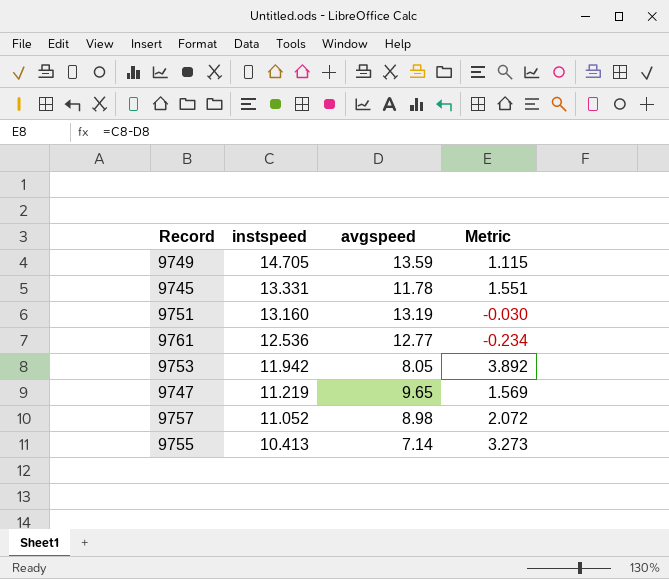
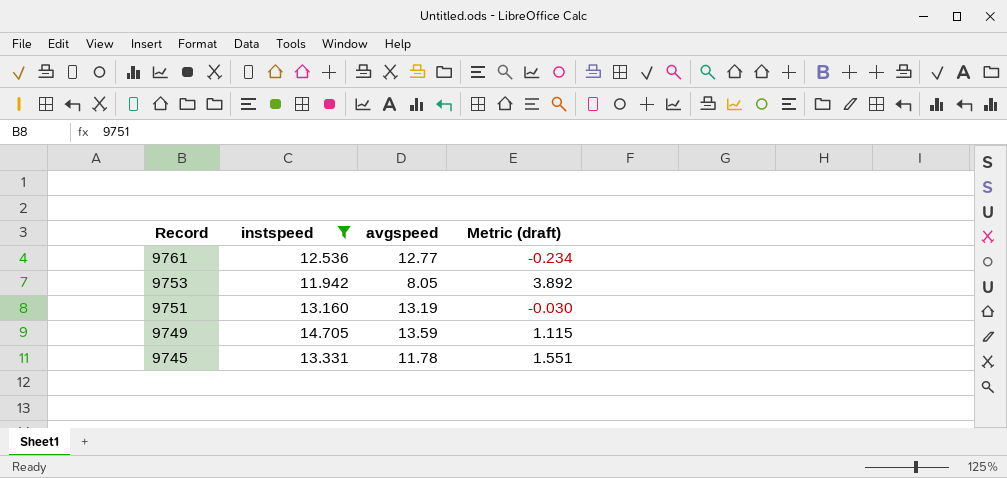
filter: none -> instspeed >= 11.942
row order: instspeed descending -> Record descending
column name: Metric -> Metric (draft)

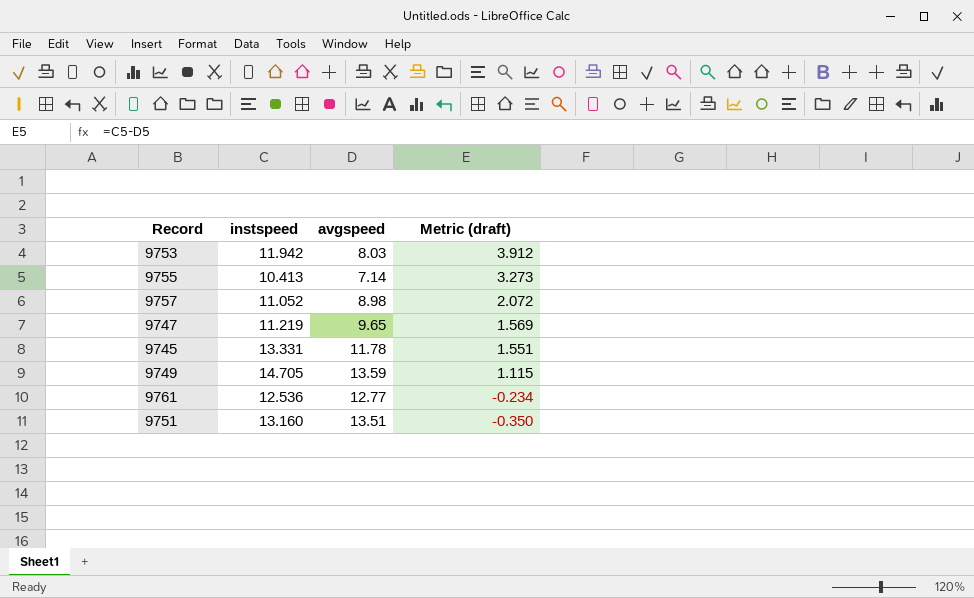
filter: instspeed >= 11.942 -> none
row order: Record descending -> Metric (draft) descending
9753 | avgspeed: 8.05 -> 8.03
9753 | Metric (draft): 3.892 -> 3.912
9751 | avgspeed: 13.19 -> 13.51
9751 | Metric (draft): -0.030 -> -0.350

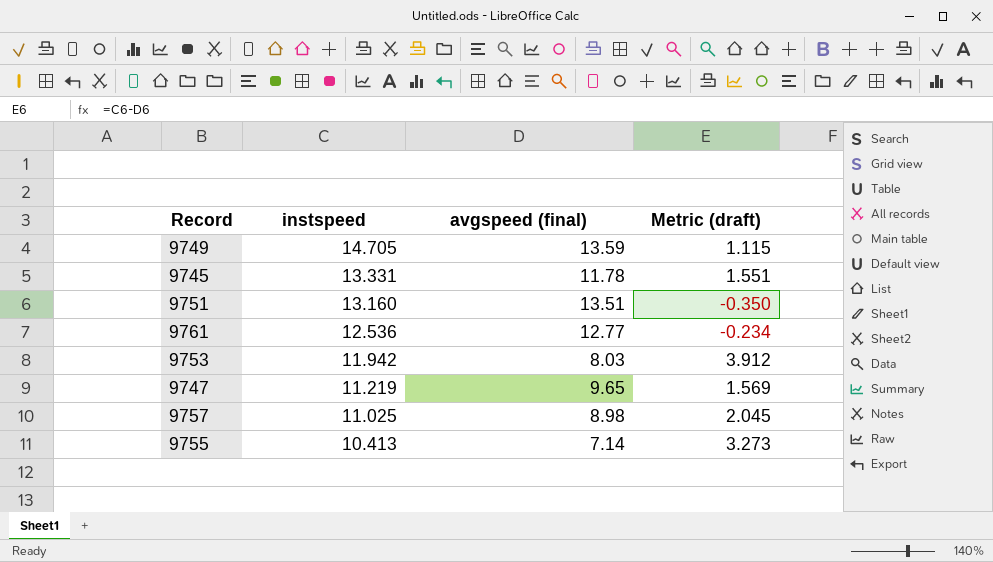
row order: Metric (draft) descending -> instspeed descending
column name: avgspeed -> avgspeed (final)
9757 | instspeed: 11.052 -> 11.025
9757 | Metric (draft): 2.072 -> 2.045

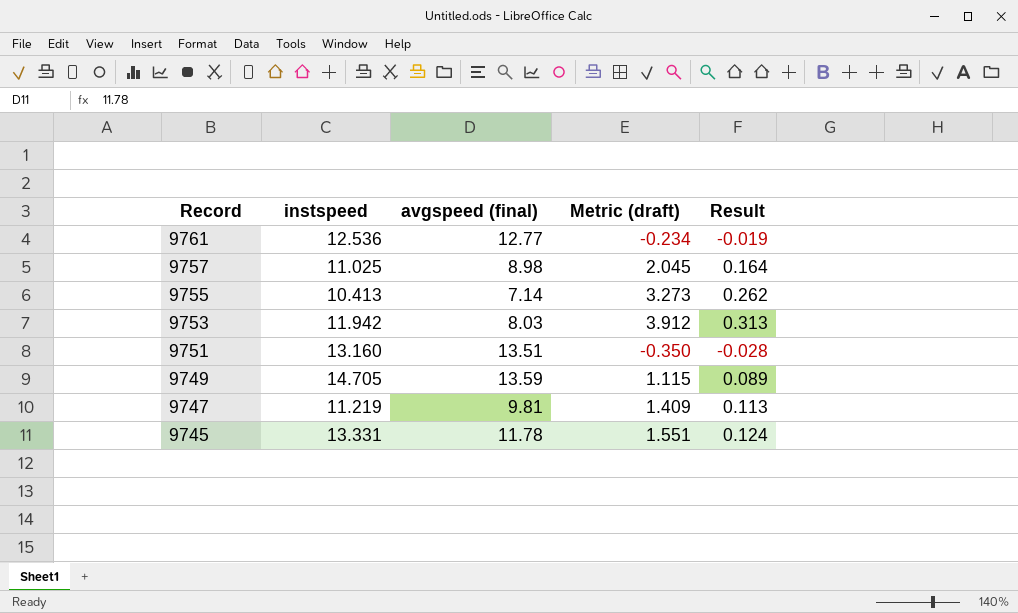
row order: instspeed descending -> Record descending
column Result | formula: none -> [Metric (draft)] * 0.08
9747 | avgspeed (final): 9.65 -> 9.81
9747 | Metric (draft): 1.569 -> 1.409

